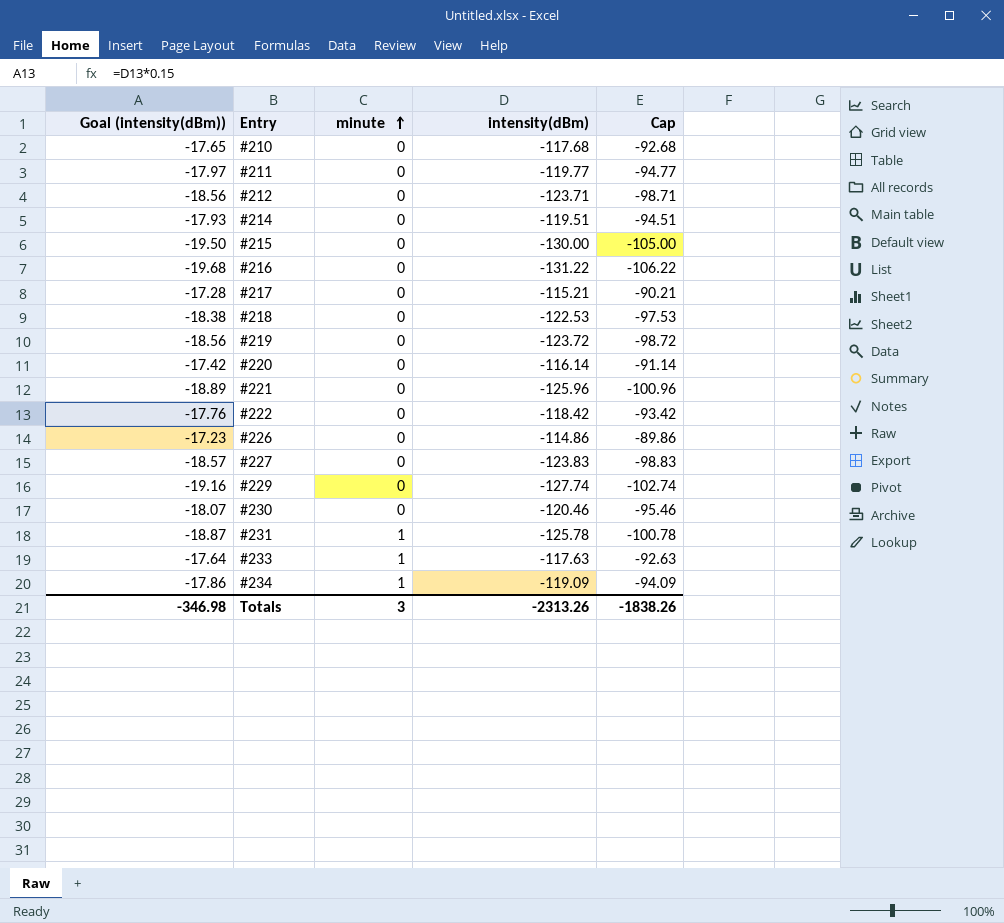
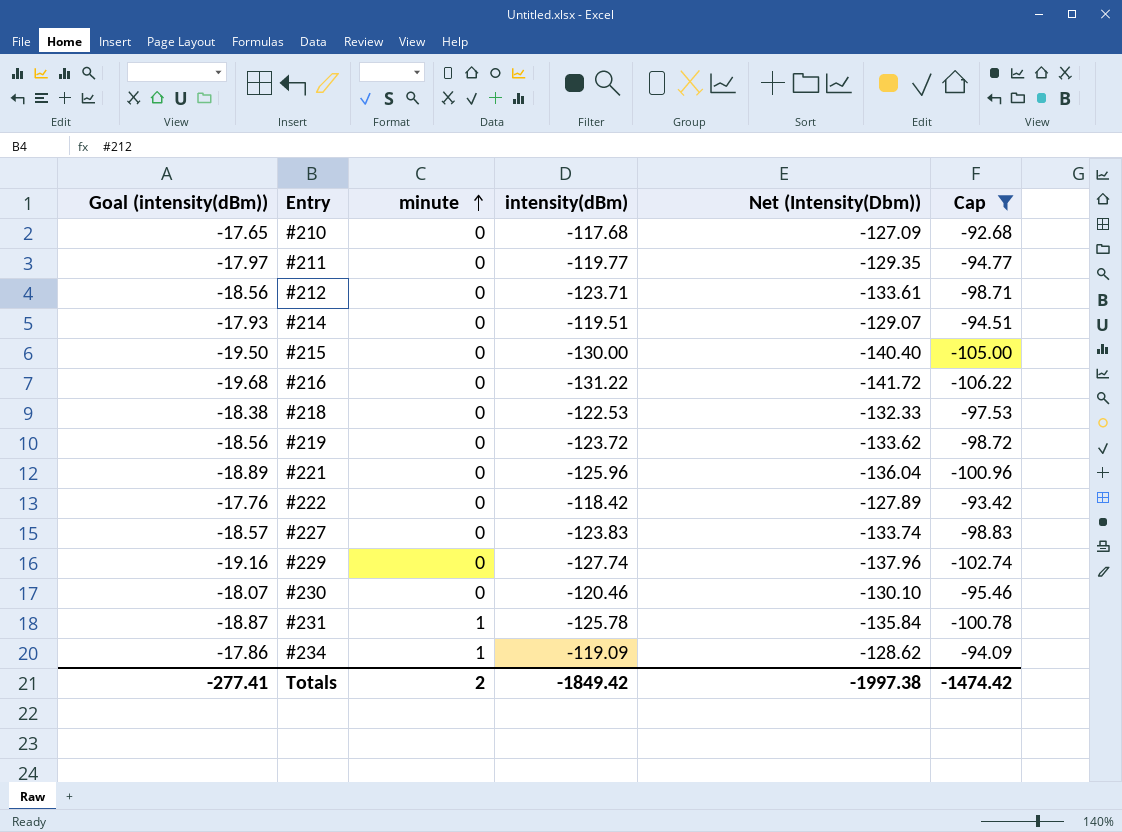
filter: none -> Cap <= -92.68
column Net (Intensity(Dbm)) | formula: none -> [intensity(dBm)] * 1.08
Totals | Goal (intensity(dBm)): -346.98 -> -277.41
Totals | minute: 3 -> 2
Totals | intensity(dBm): -2313.26 -> -1849.42
Totals | Cap: -1838.26 -> -1474.42

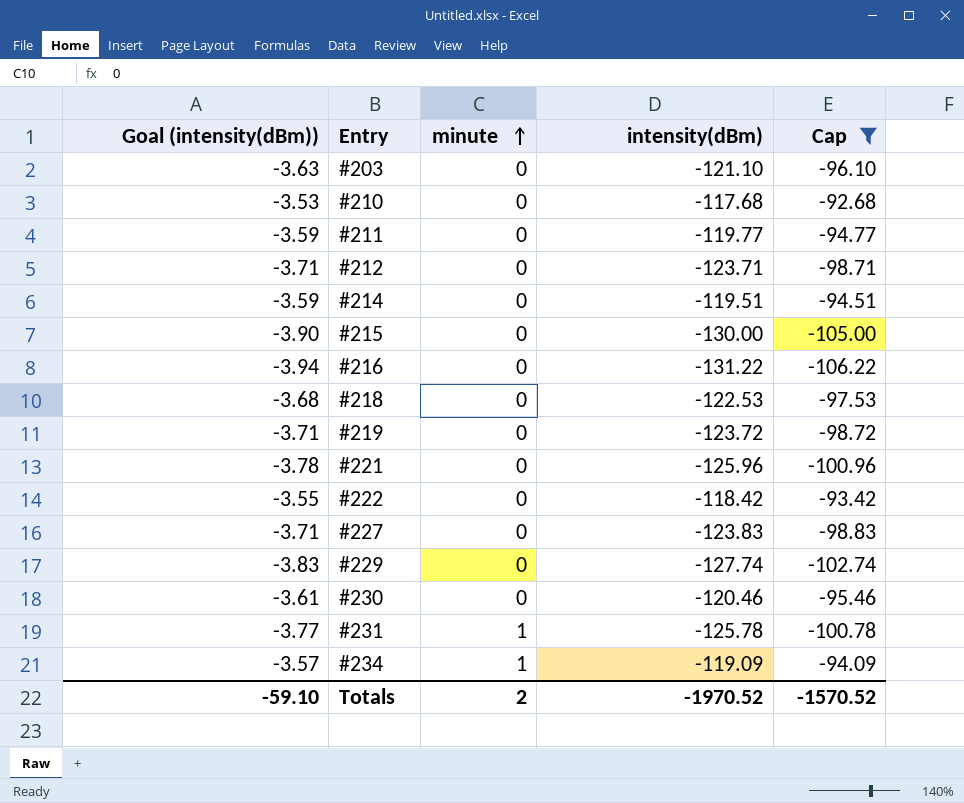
column Net (Intensity(Dbm)) | formula: [intensity(dBm)] * 1.08 -> none
column Goal (intensity(dBm)) | formula: [intensity(dBm)] * 0.15 -> [intensity(dBm)] * 0.03
row #203: none -> -3.63 | 0 | -121.10 | -96.10
Totals | Goal (intensity(dBm)): -277.41 -> -59.10
Totals | intensity(dBm): -1849.42 -> -1970.52
Totals | Cap: -1474.42 -> -1570.52

